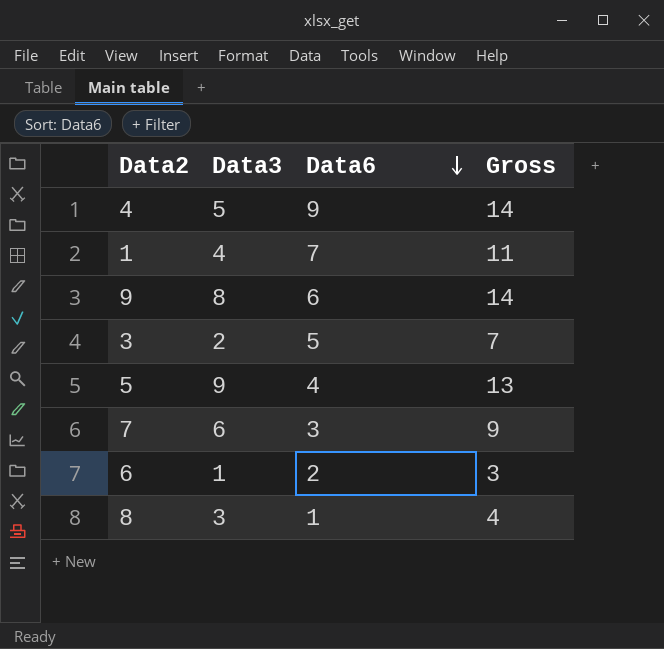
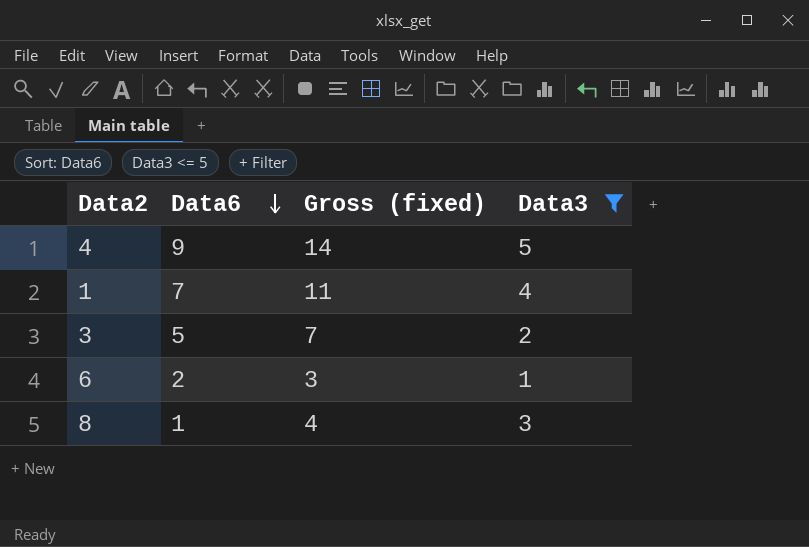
filter: none -> Data3 <= 5
column name: Gross -> Gross (fixed)
column Data3 | position: 2 -> 4

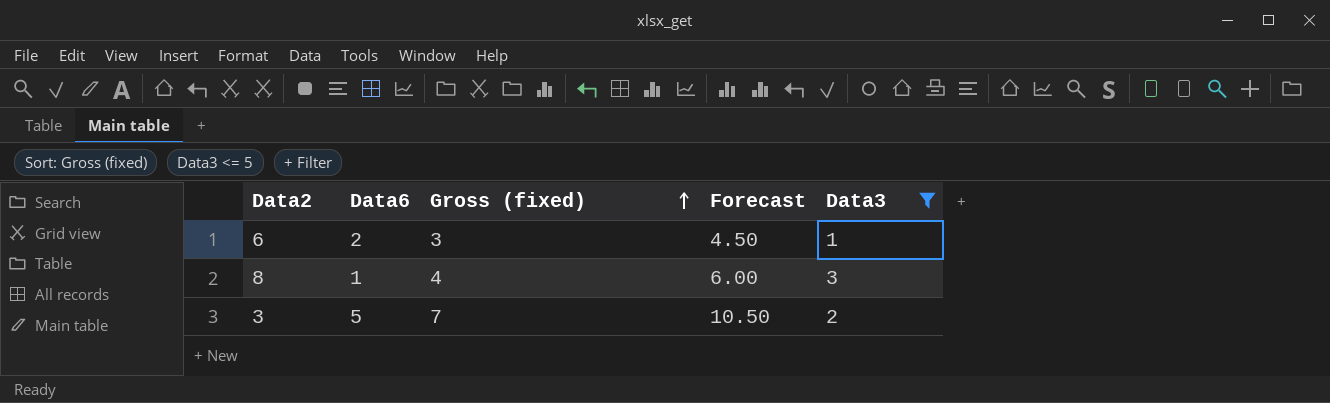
row order: Data6 descending -> Gross (fixed) ascending
column Forecast | formula: none -> [Gross (fixed)] * 1.5
row 4: 9 | 14 | 5 -> none
row 1: 7 | 11 | 4 -> none

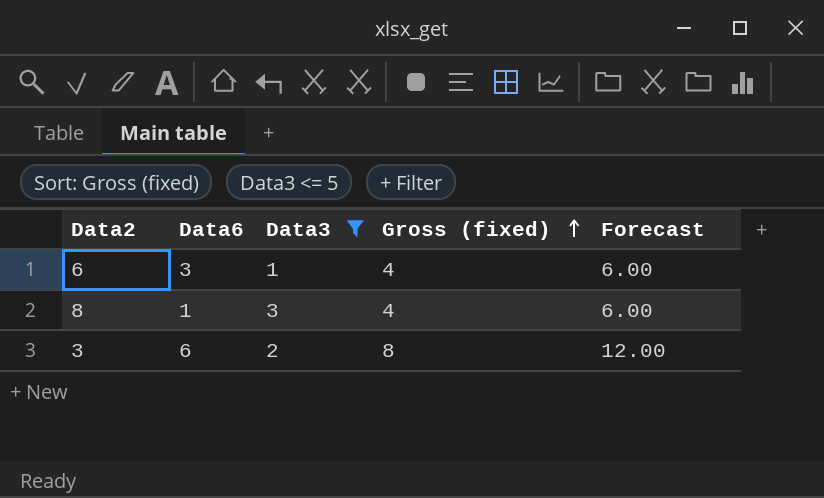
column Data3 | position: 5 -> 3
6 | Data6: 2 -> 3
6 | Gross (fixed): 3 -> 4
6 | Forecast: 4.50 -> 6.00
3 | Data6: 5 -> 6
3 | Gross (fixed): 7 -> 8
3 | Forecast: 10.50 -> 12.00

